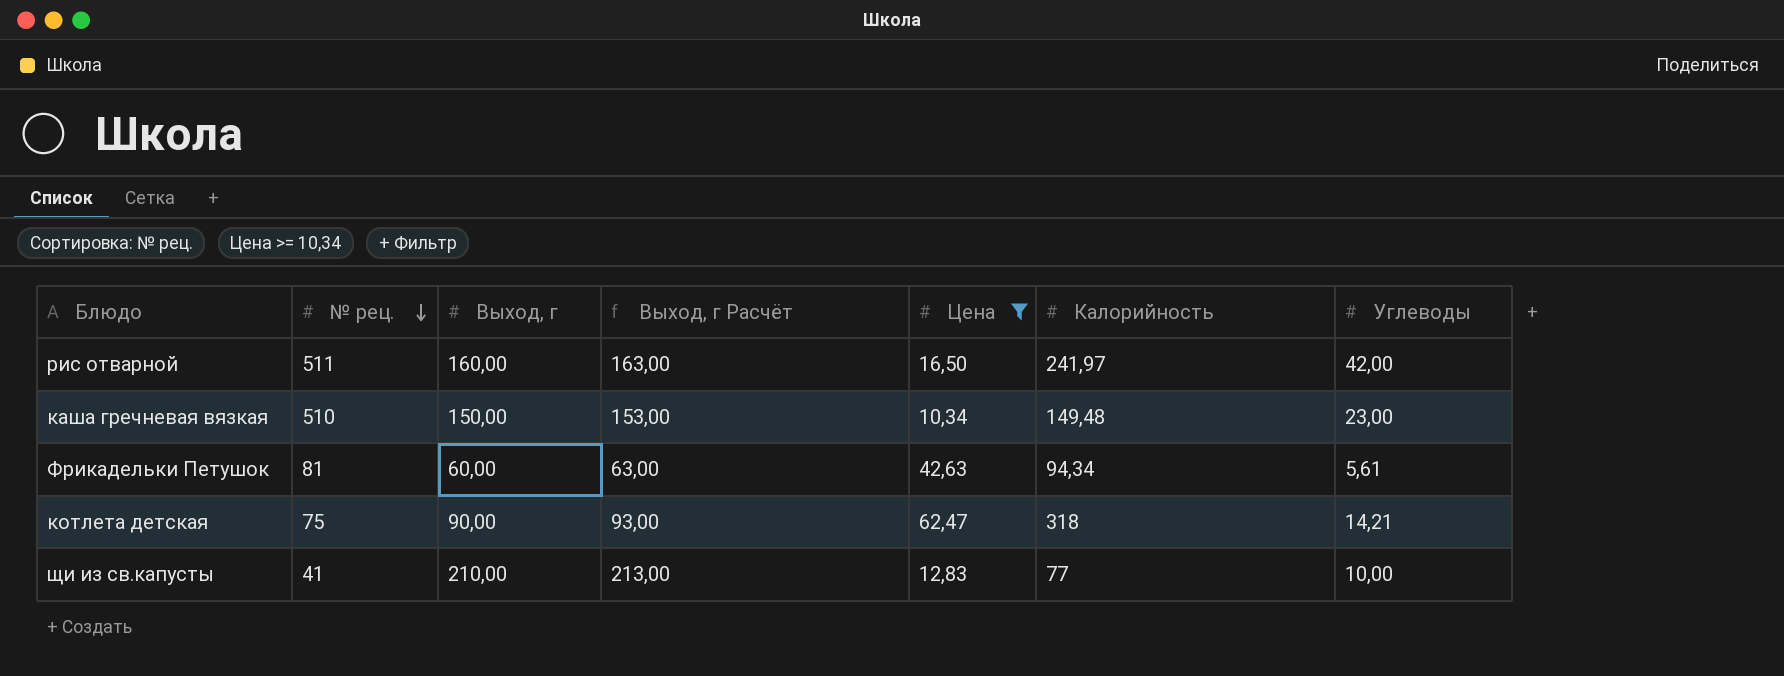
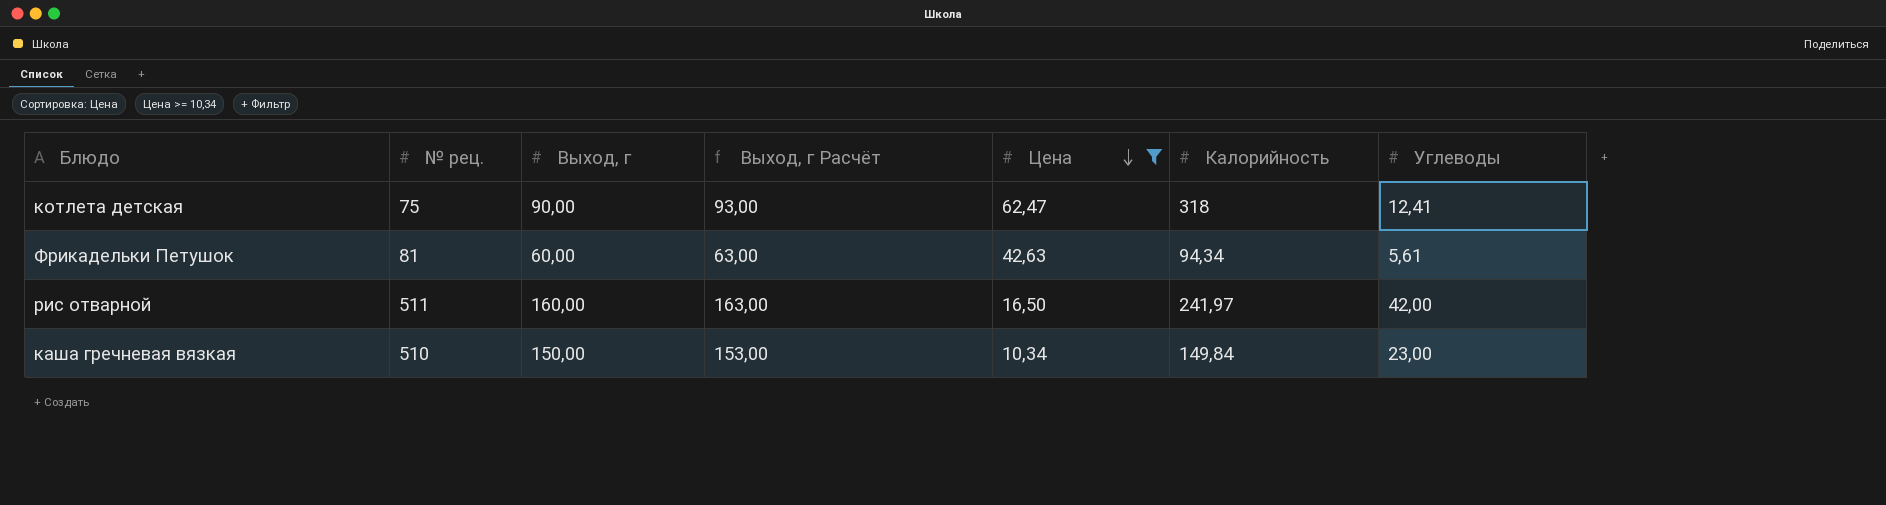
row order: № рец. descending -> Цена descending
row щи из св.капусты: 41 | 210,00 | 213,00 | 12,83 | 77 | 10,00 -> none
котлета детская | Углеводы: 14,21 -> 12,41
каша гречневая вязкая | Калорийность: 149,48 -> 149,84

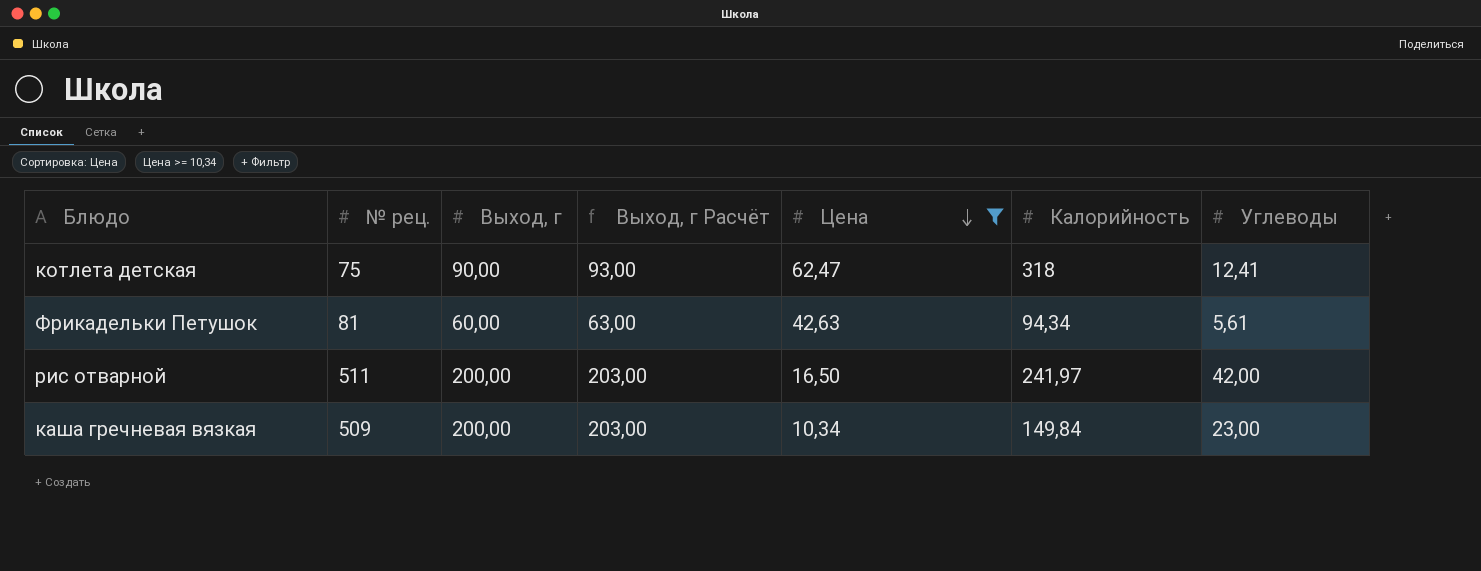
рис отварной | Выход, г: 160,00 -> 200,00
рис отварной | Выход, г Расчёт: 163,00 -> 203,00
каша гречневая вязкая | № рец.: 510 -> 509
каша гречневая вязкая | Выход, г: 150,00 -> 200,00
каша гречневая вязкая | Выход, г Расчёт: 153,00 -> 203,00

